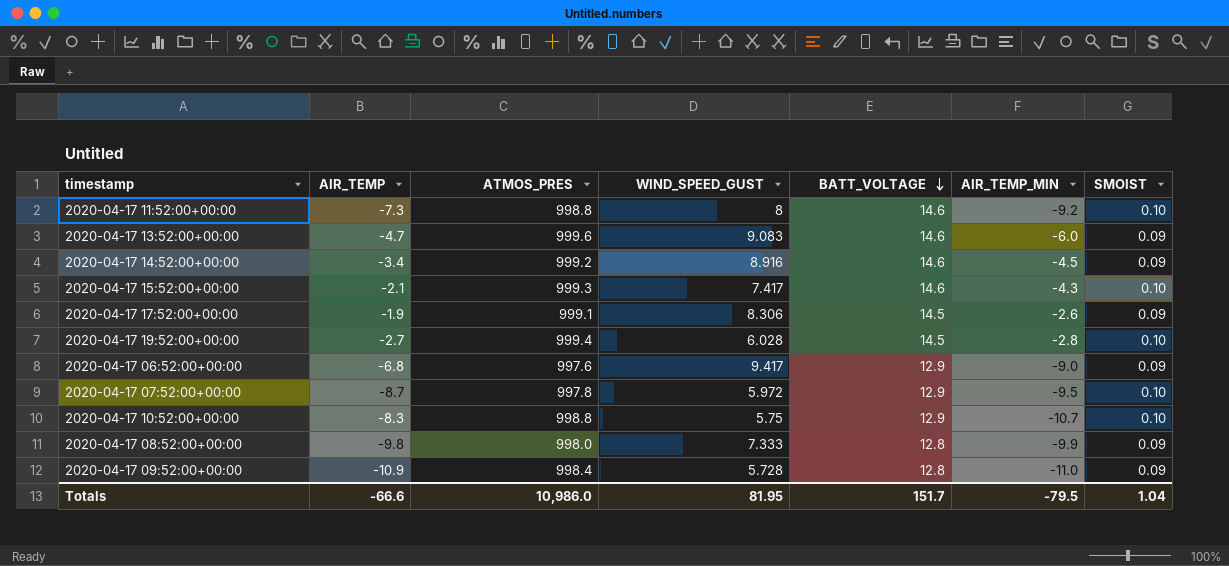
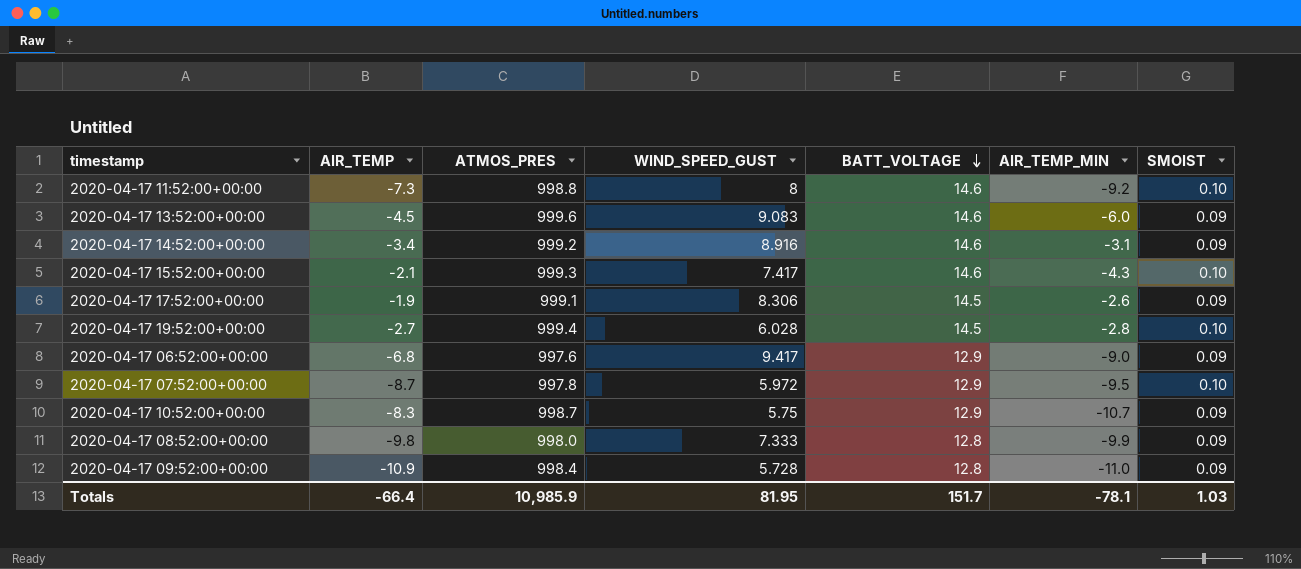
2020-04-17 13:52:00+00:00 | AIR_TEMP: -4.7 -> -4.5
2020-04-17 14:52:00+00:00 | AIR_TEMP_MIN: -4.5 -> -3.1
2020-04-17 10:52:00+00:00 | ATMOS_PRES: 998.8 -> 998.7
2020-04-17 10:52:00+00:00 | SMOIST: 0.10 -> 0.09
Totals | AIR_TEMP: -66.6 -> -66.4
Totals | ATMOS_PRES: 10,986.0 -> 10,985.9
Totals | AIR_TEMP_MIN: -79.5 -> -78.1
Totals | SMOIST: 1.04 -> 1.03

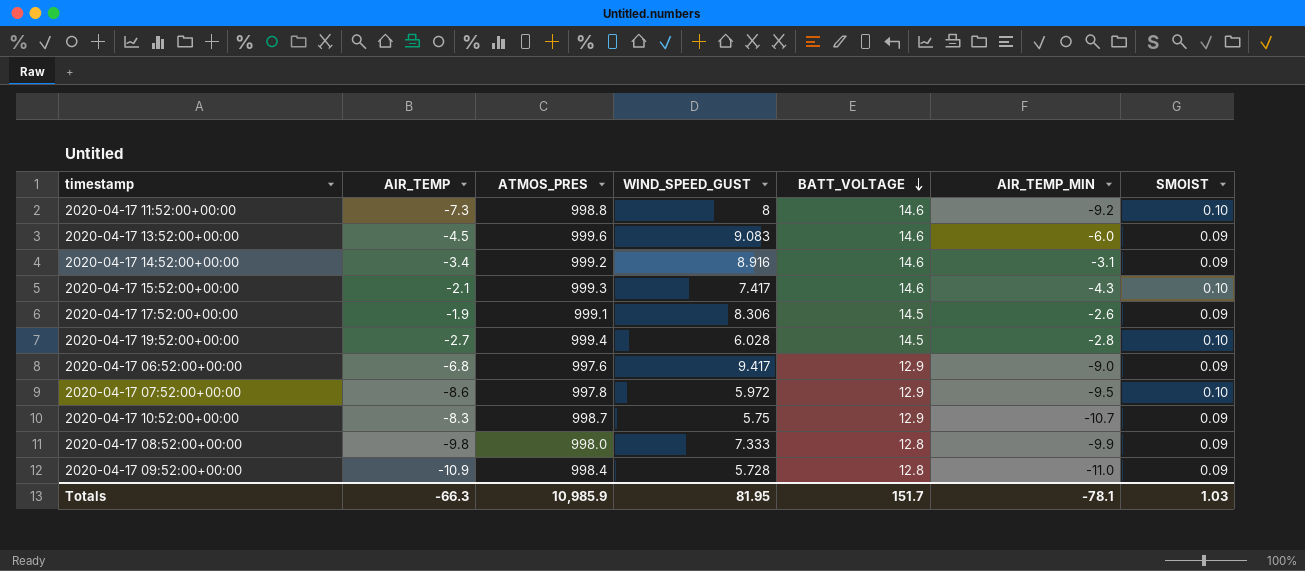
2020-04-17 07:52:00+00:00 | AIR_TEMP: -8.7 -> -8.6
Totals | AIR_TEMP: -66.4 -> -66.3

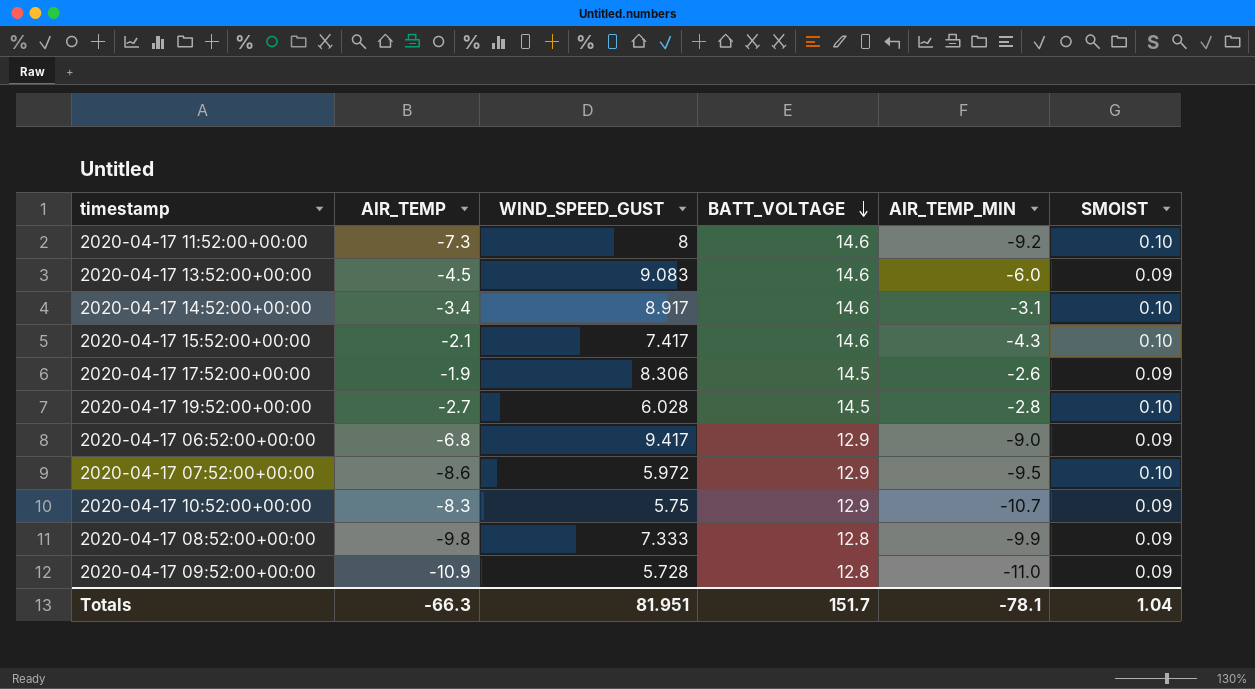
column ATMOS_PRES | position: 3 -> none
2020-04-17 14:52:00+00:00 | WIND_SPEED_GUST: 8.916 -> 8.917
2020-04-17 14:52:00+00:00 | SMOIST: 0.09 -> 0.10
Totals | WIND_SPEED_GUST: 81.95 -> 81.951
Totals | SMOIST: 1.03 -> 1.04

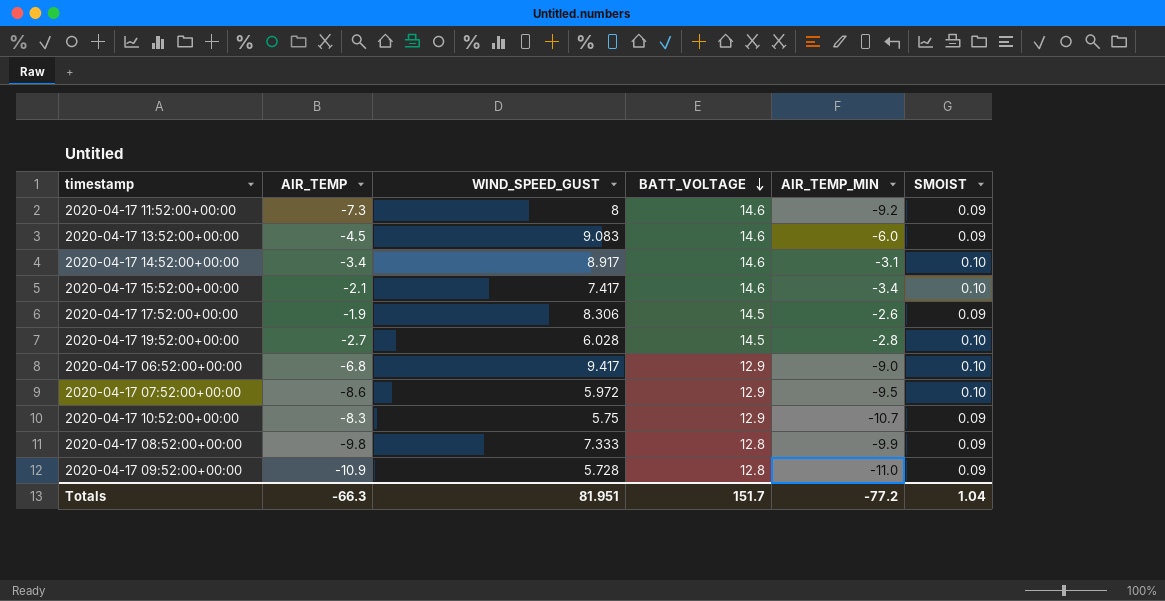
2020-04-17 11:52:00+00:00 | SMOIST: 0.10 -> 0.09
2020-04-17 15:52:00+00:00 | AIR_TEMP_MIN: -4.3 -> -3.4
2020-04-17 06:52:00+00:00 | SMOIST: 0.09 -> 0.10
Totals | AIR_TEMP_MIN: -78.1 -> -77.2

